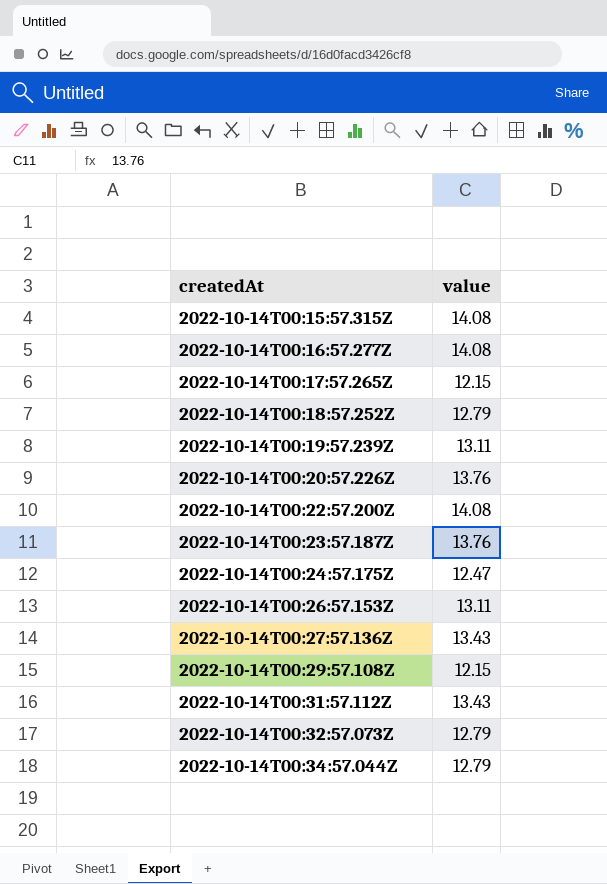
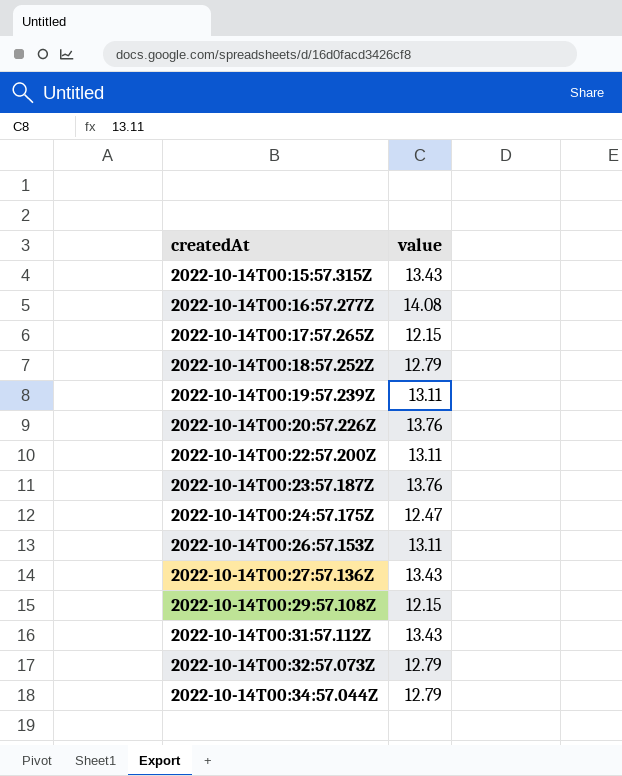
2022-10-14T00:15:57.315Z | value: 14.08 -> 13.43
2022-10-14T00:22:57.200Z | value: 14.08 -> 13.11

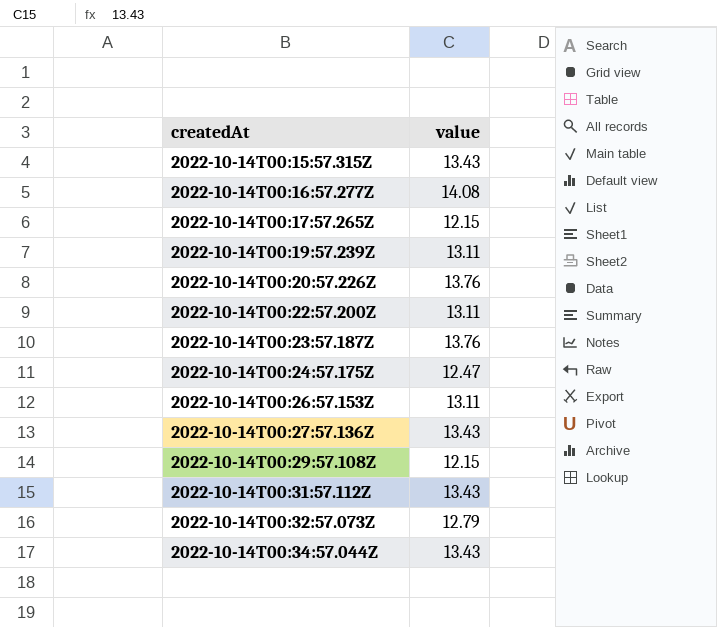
row 2022-10-14T00:18:57.252Z: 12.79 -> none
2022-10-14T00:34:57.044Z | value: 12.79 -> 13.43

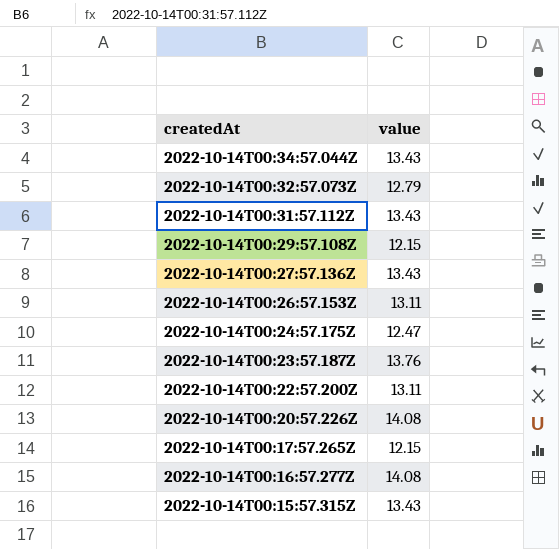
row order: createdAt ascending -> createdAt descending
row 2022-10-14T00:19:57.239Z: 13.11 -> none
2022-10-14T00:20:57.226Z | value: 13.76 -> 14.08

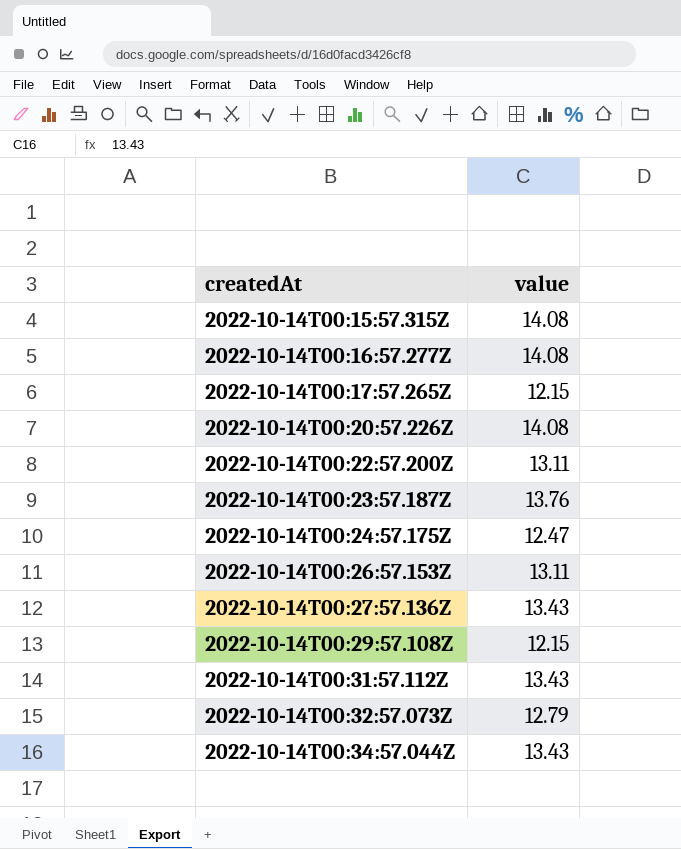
row order: createdAt descending -> createdAt ascending
2022-10-14T00:15:57.315Z | value: 13.43 -> 14.08

